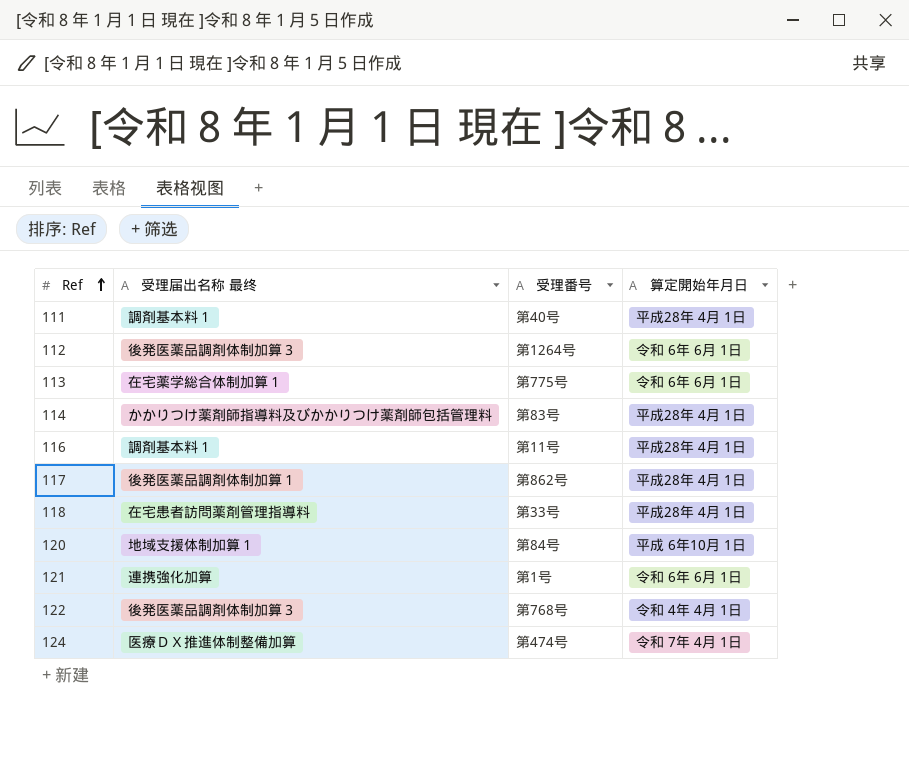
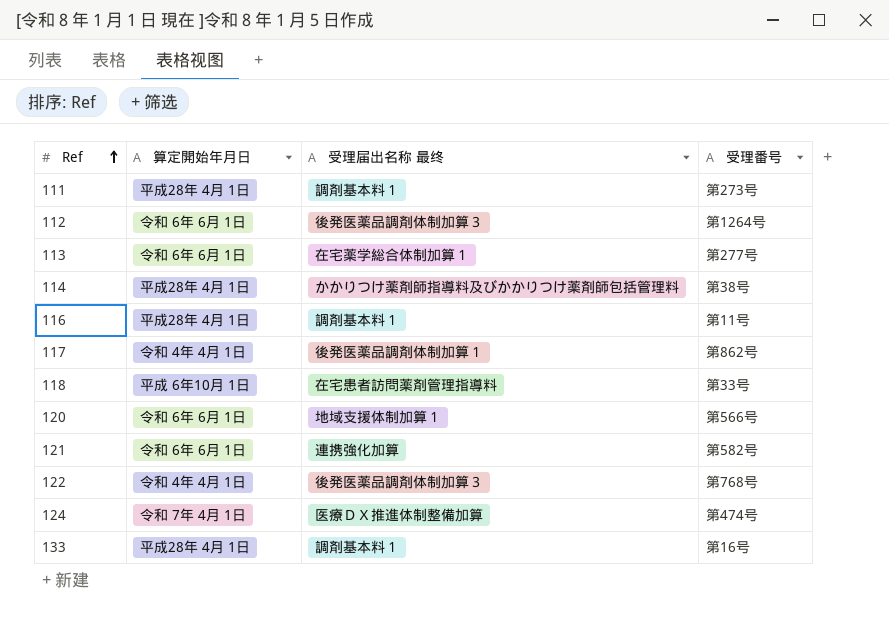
column 算定開始年月日 | position: 4 -> 2
111 | 受理番号: 第40号 -> 第273号
113 | 受理番号: 第775号 -> 第277号
114 | 受理番号: 第83号 -> 第38号
117 | 算定開始年月日: 平成28年 4月 1日 -> 令和 4年 4月 1日
118 | 算定開始年月日: 平成28年 4月 1日 -> 平成 6年10月 1日
120 | 算定開始年月日: 平成 6年10月 1日 -> 令和 6年 6月 1日
120 | 受理番号: 第84号 -> 第566号
121 | 受理番号: 第1号 -> 第582号
row 133: none -> 平成28年 4月 1日 | 調剤基本料１ | 第16号

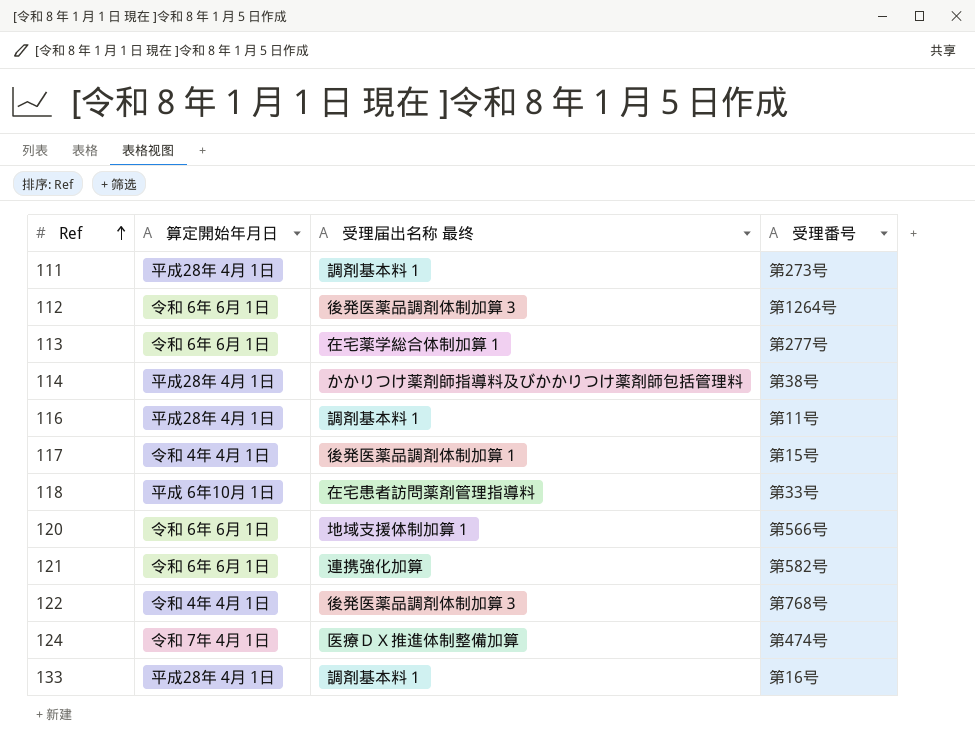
117 | 受理番号: 第862号 -> 第15号

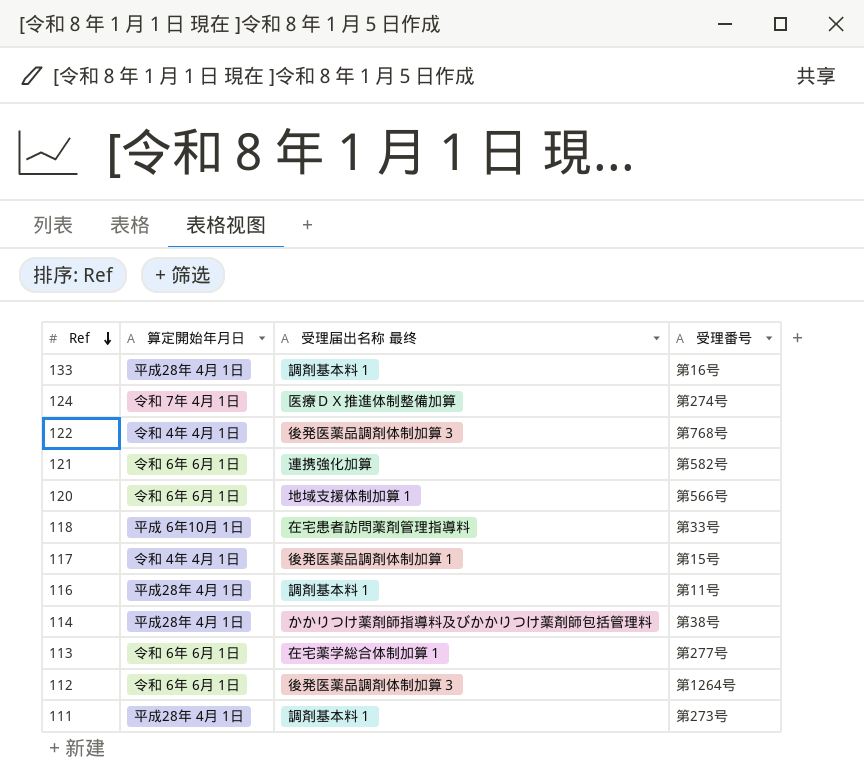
row order: Ref ascending -> Ref descending
124 | 受理番号: 第474号 -> 第274号

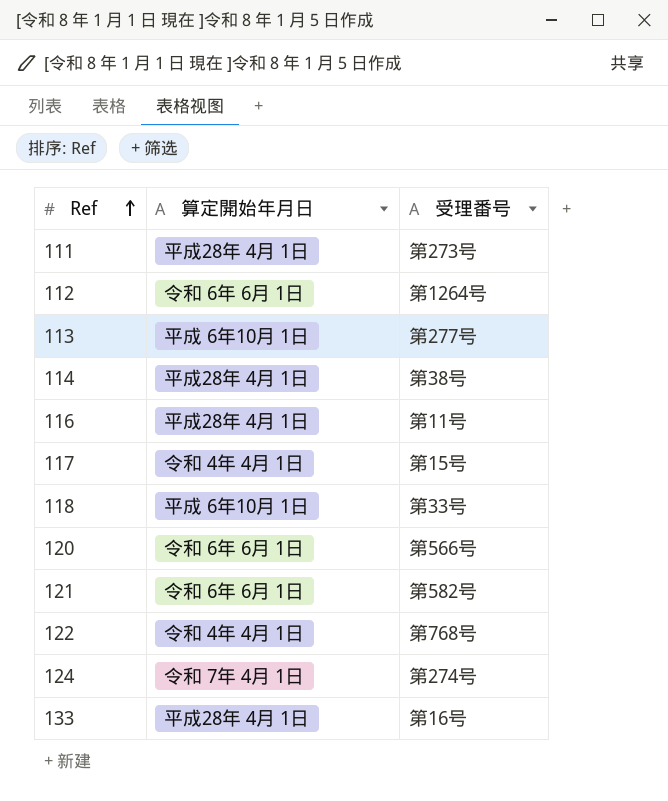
row order: Ref descending -> Ref ascending
column 受理届出名称 最终 | position: 3 -> none
113 | 算定開始年月日: 令和 6年 6月 1日 -> 平成 6年10月 1日

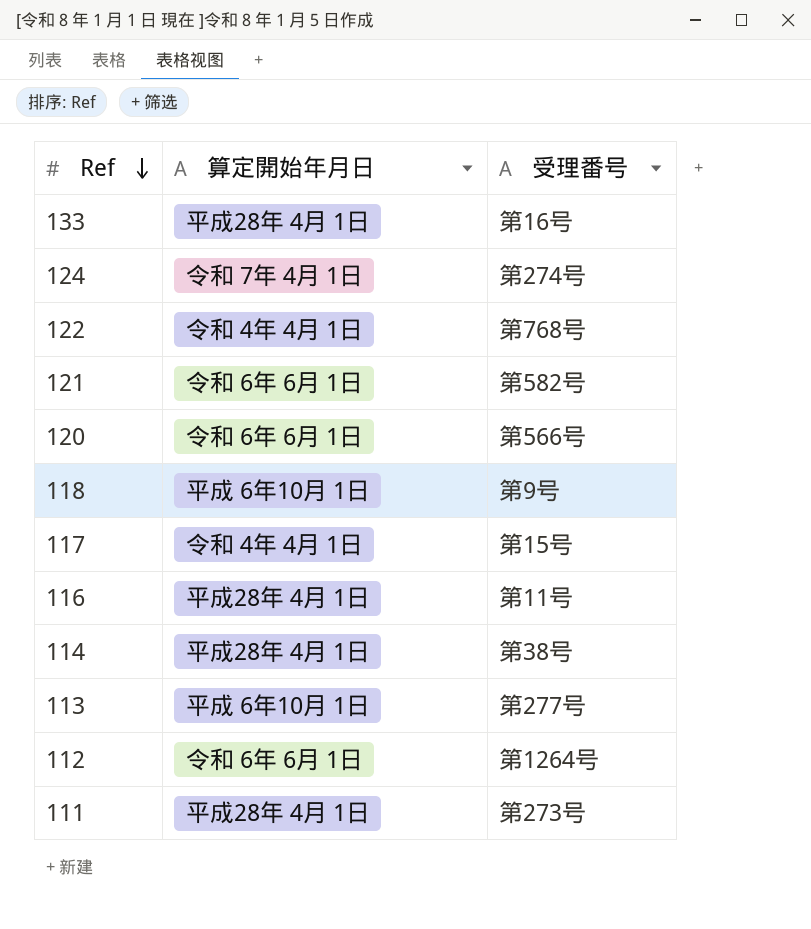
row order: Ref ascending -> Ref descending
118 | 受理番号: 第33号 -> 第9号

